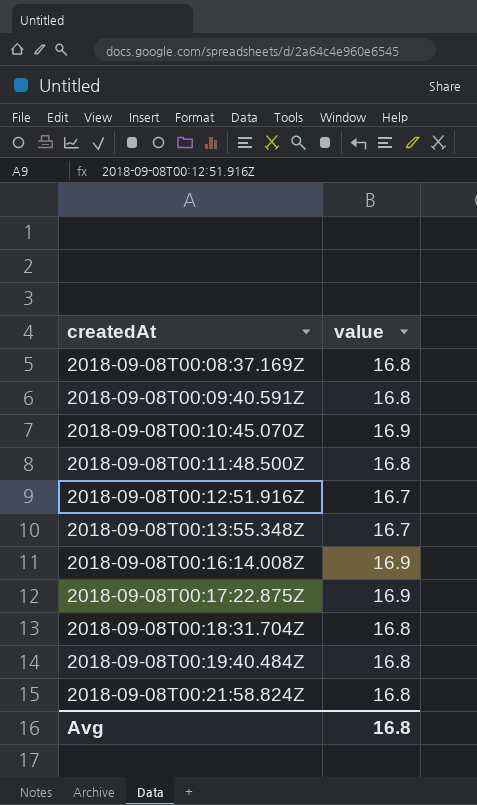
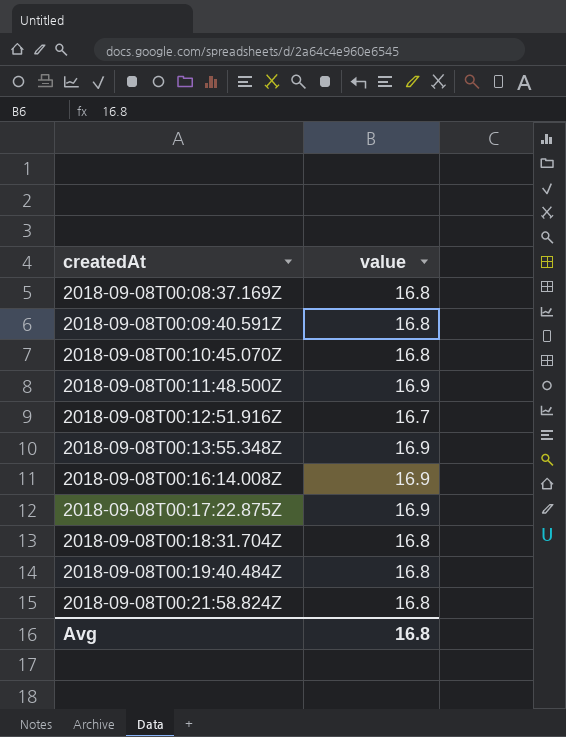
2018-09-08T00:10:45.070Z | value: 16.9 -> 16.8
2018-09-08T00:11:48.500Z | value: 16.8 -> 16.9
2018-09-08T00:13:55.348Z | value: 16.7 -> 16.9

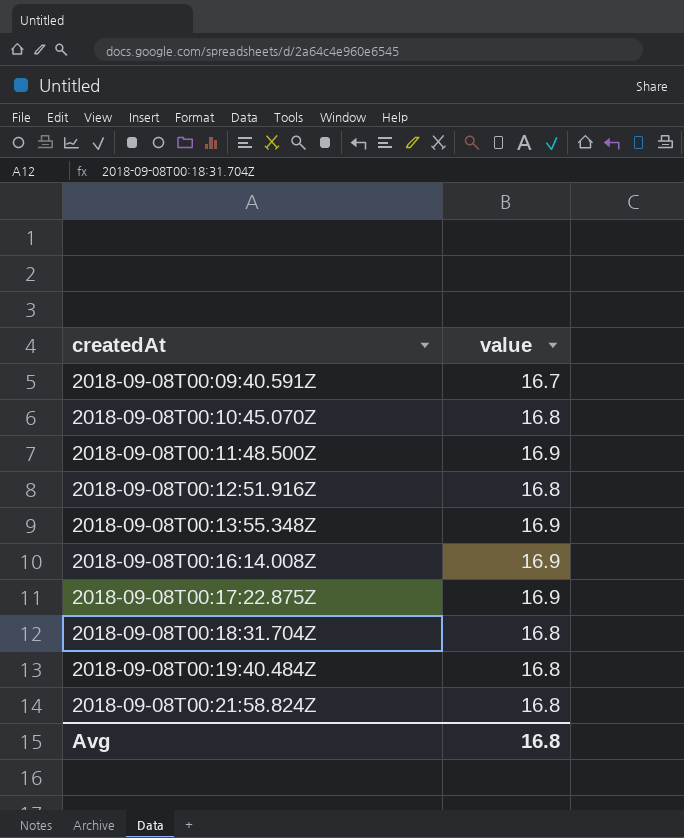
row 2018-09-08T00:08:37.169Z: 16.8 -> none
2018-09-08T00:09:40.591Z | value: 16.8 -> 16.7
2018-09-08T00:12:51.916Z | value: 16.7 -> 16.8

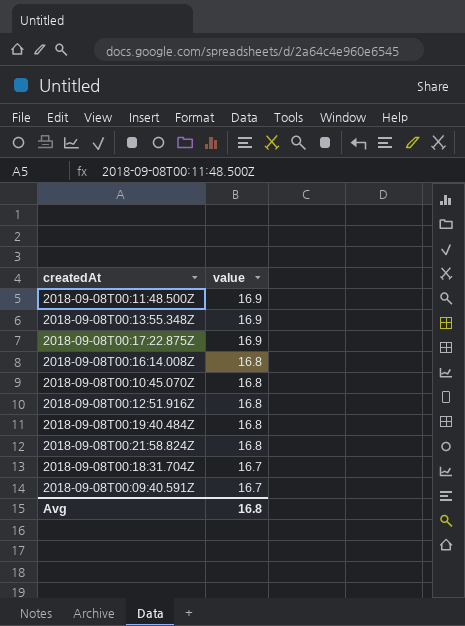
row order: createdAt ascending -> value descending
2018-09-08T00:16:14.008Z | value: 16.9 -> 16.8
2018-09-08T00:18:31.704Z | value: 16.8 -> 16.7

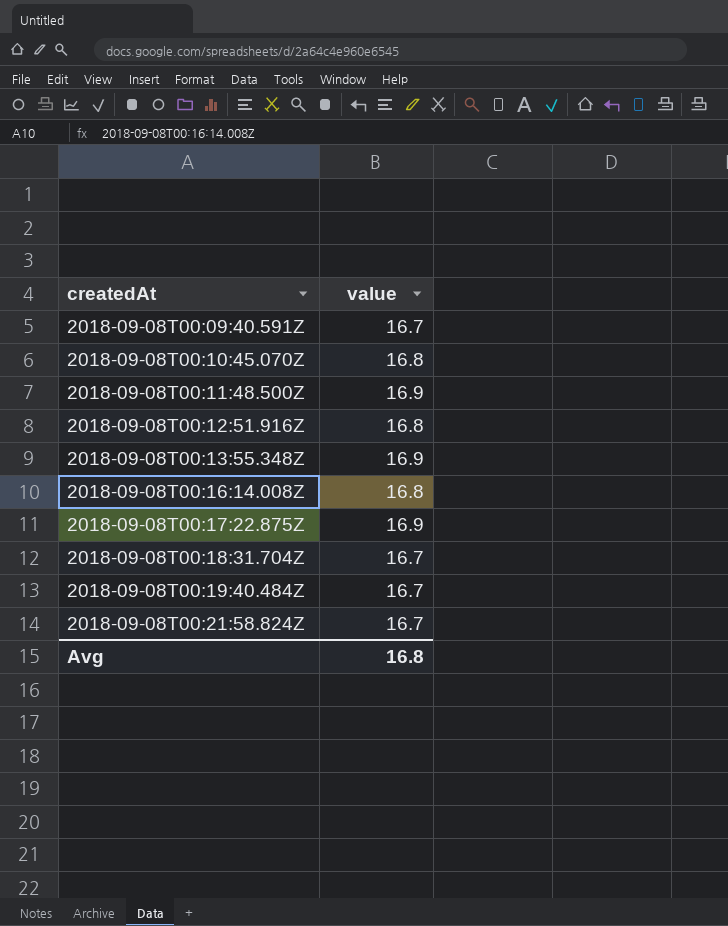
row order: value descending -> createdAt ascending
2018-09-08T00:19:40.484Z | value: 16.8 -> 16.7
2018-09-08T00:21:58.824Z | value: 16.8 -> 16.7

